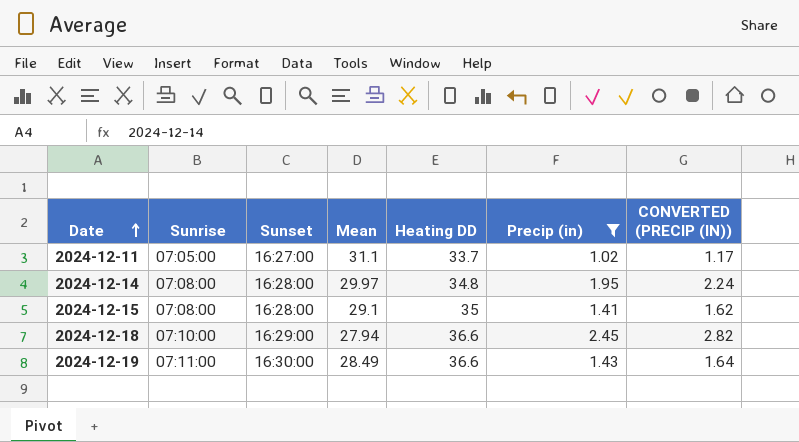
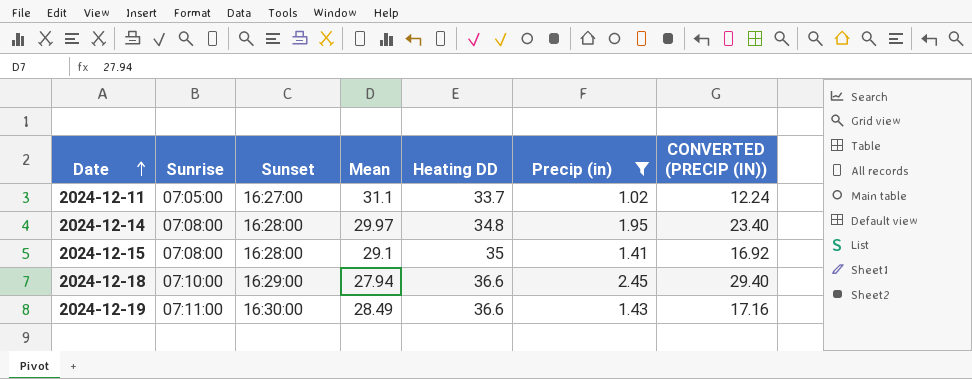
column CONVERTED (PRECIP (IN)) | formula: [Precip (in)] * 1.15 -> [Precip (in)] * 12

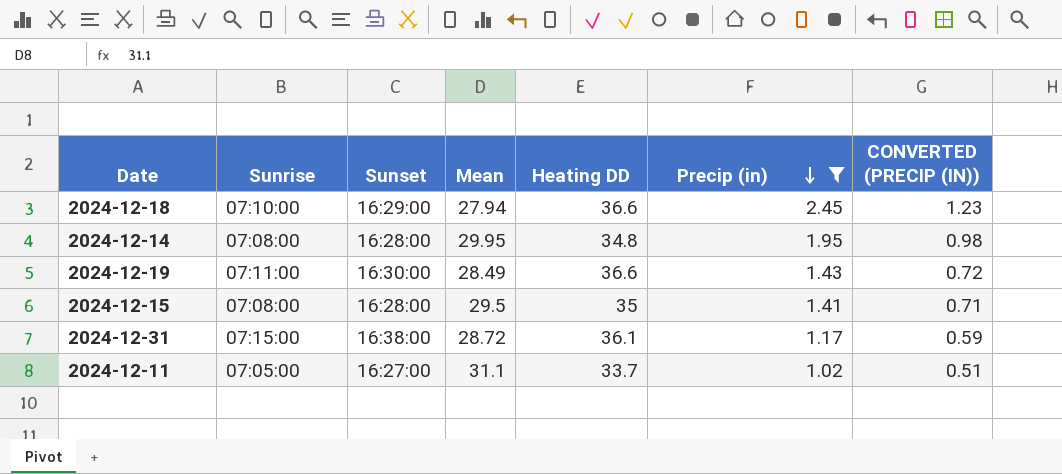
row order: Date ascending -> Precip (in) descending
column CONVERTED (PRECIP (IN)) | formula: [Precip (in)] * 12 -> [Precip (in)] * 0.5
2024-12-14 | Mean: 29.97 -> 29.95
2024-12-15 | Mean: 29.1 -> 29.5
row 2024-12-31: none -> 07:15:00 | 16:38:00 | 28.72 | 36.1 | 1.17 | 0.59

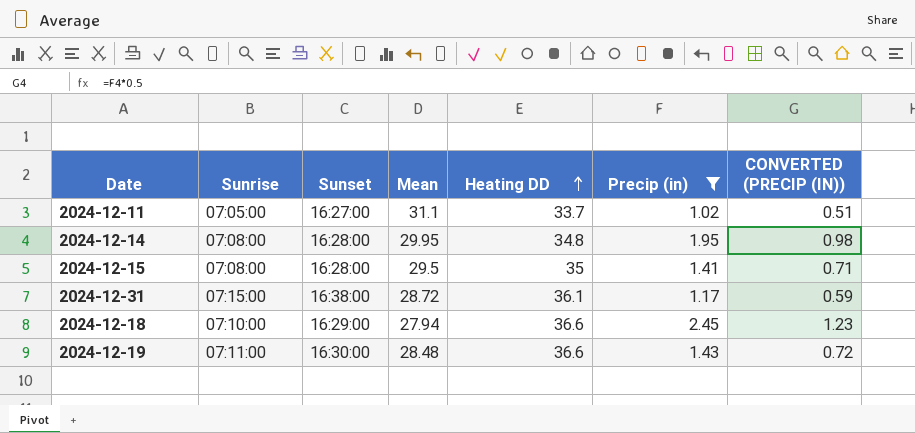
row order: Precip (in) descending -> Heating DD ascending
2024-12-19 | Mean: 28.49 -> 28.48

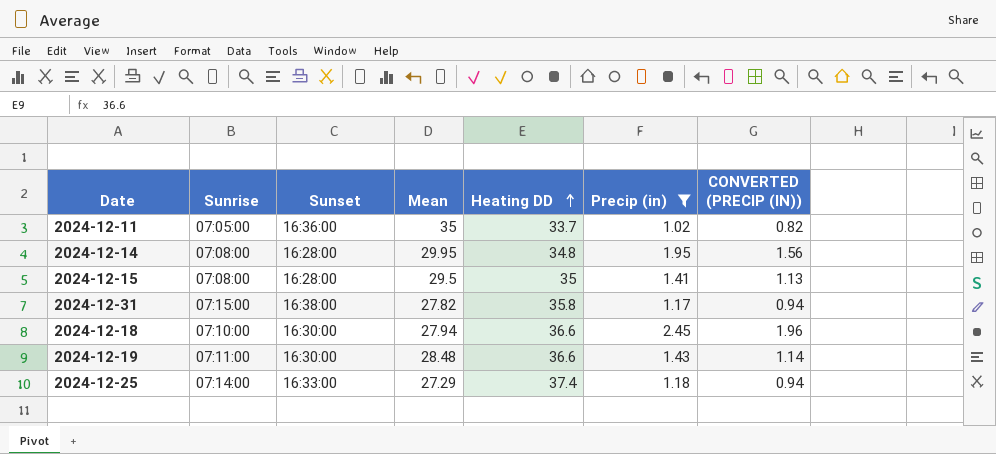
column CONVERTED (PRECIP (IN)) | formula: [Precip (in)] * 0.5 -> [Precip (in)] * 0.8
2024-12-11 | Sunset: 16:27:00 -> 16:36:00
2024-12-11 | Mean: 31.1 -> 35
2024-12-31 | Mean: 28.72 -> 27.82
2024-12-31 | Heating DD: 36.1 -> 35.8
2024-12-18 | Sunset: 16:29:00 -> 16:30:00
row 2024-12-25: none -> 07:14:00 | 16:33:00 | 27.29 | 37.4 | 1.18 | 0.94

